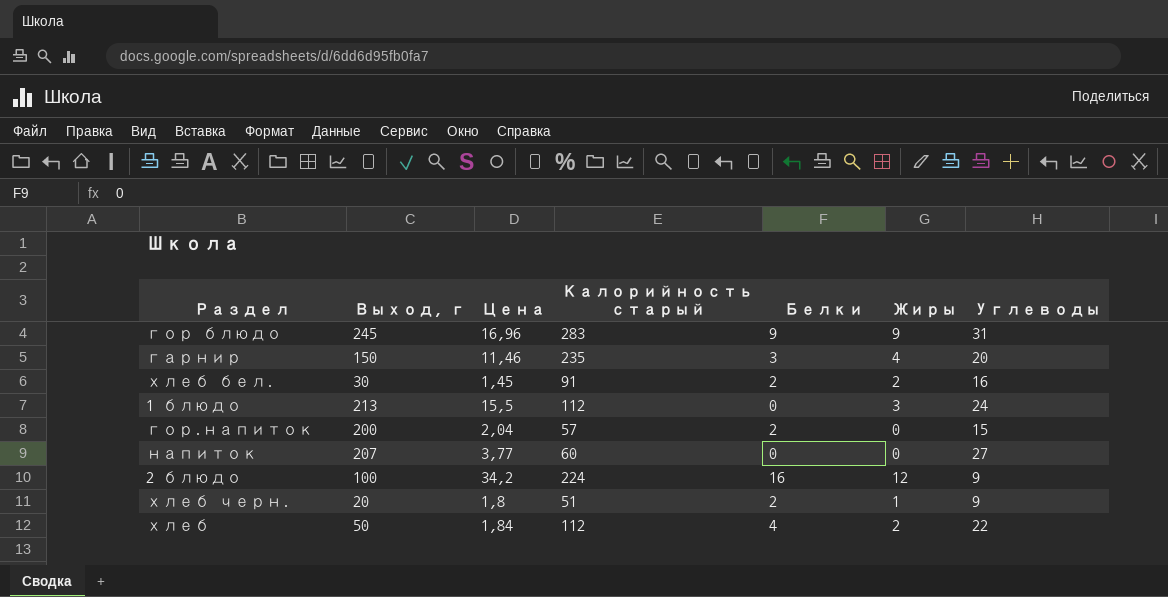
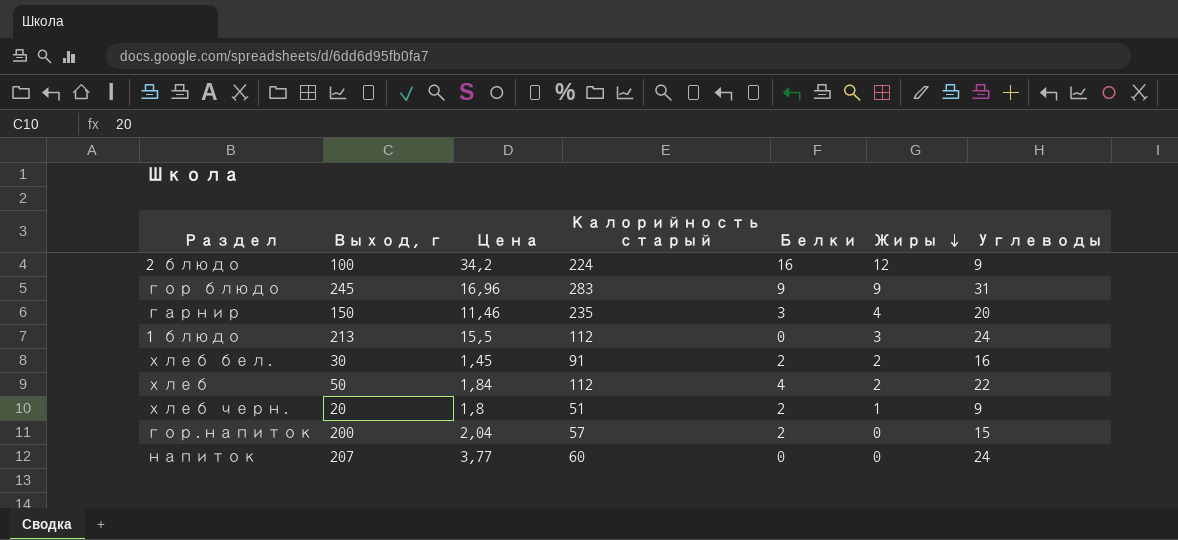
row order: none -> Жиры descending
напиток | Углеводы: 27 -> 24

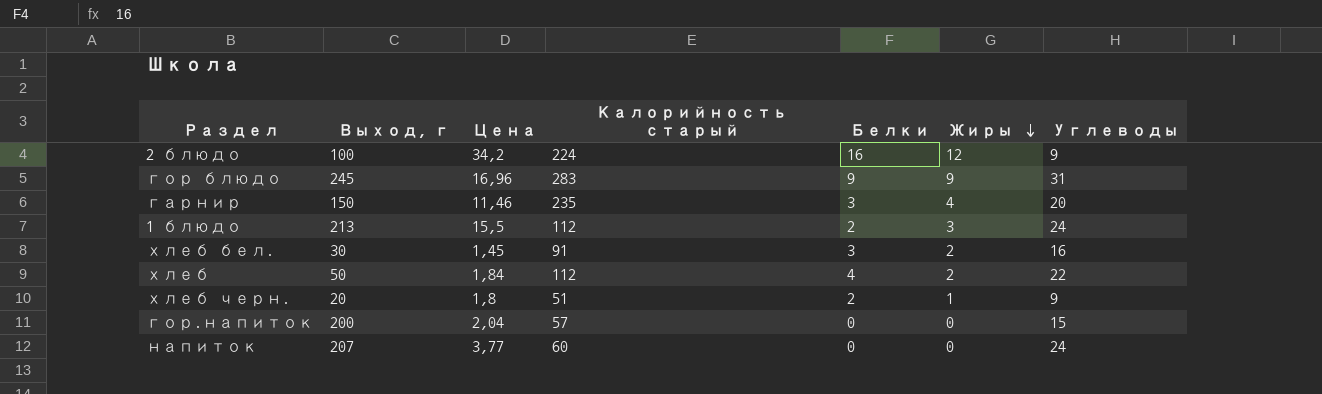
1 блюдо | Белки: 0 -> 2
хлеб бел. | Белки: 2 -> 3
гор.напиток | Белки: 2 -> 0

